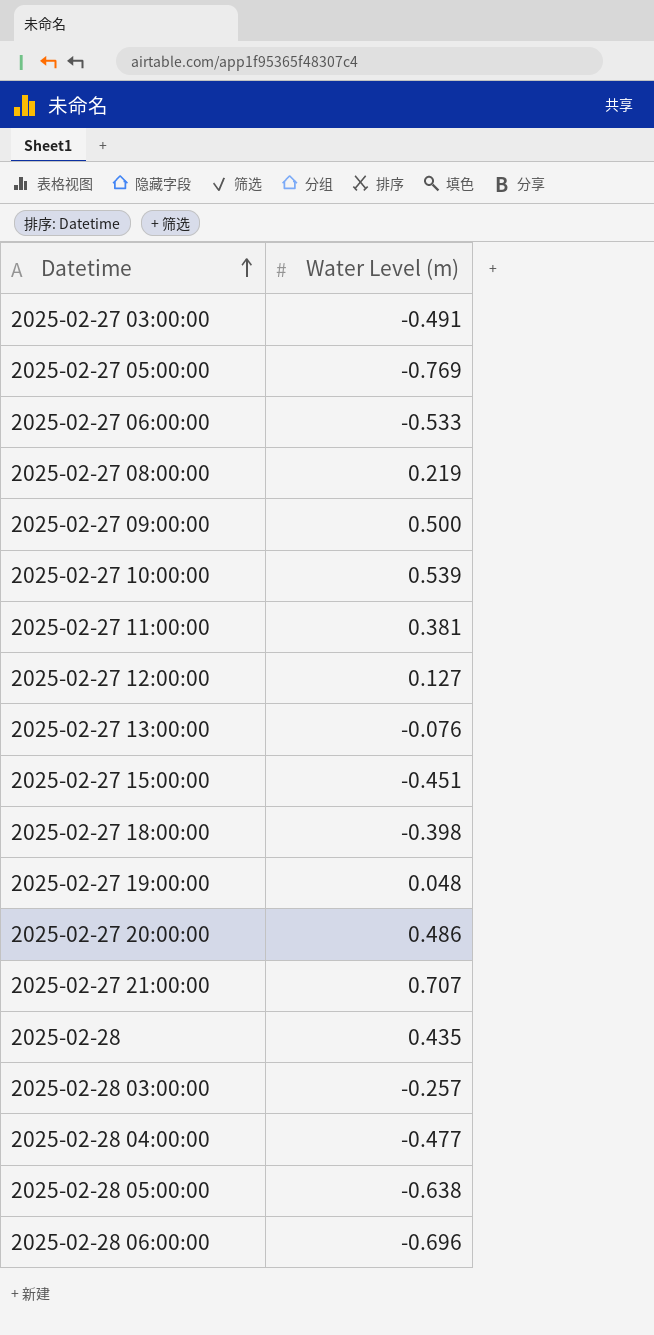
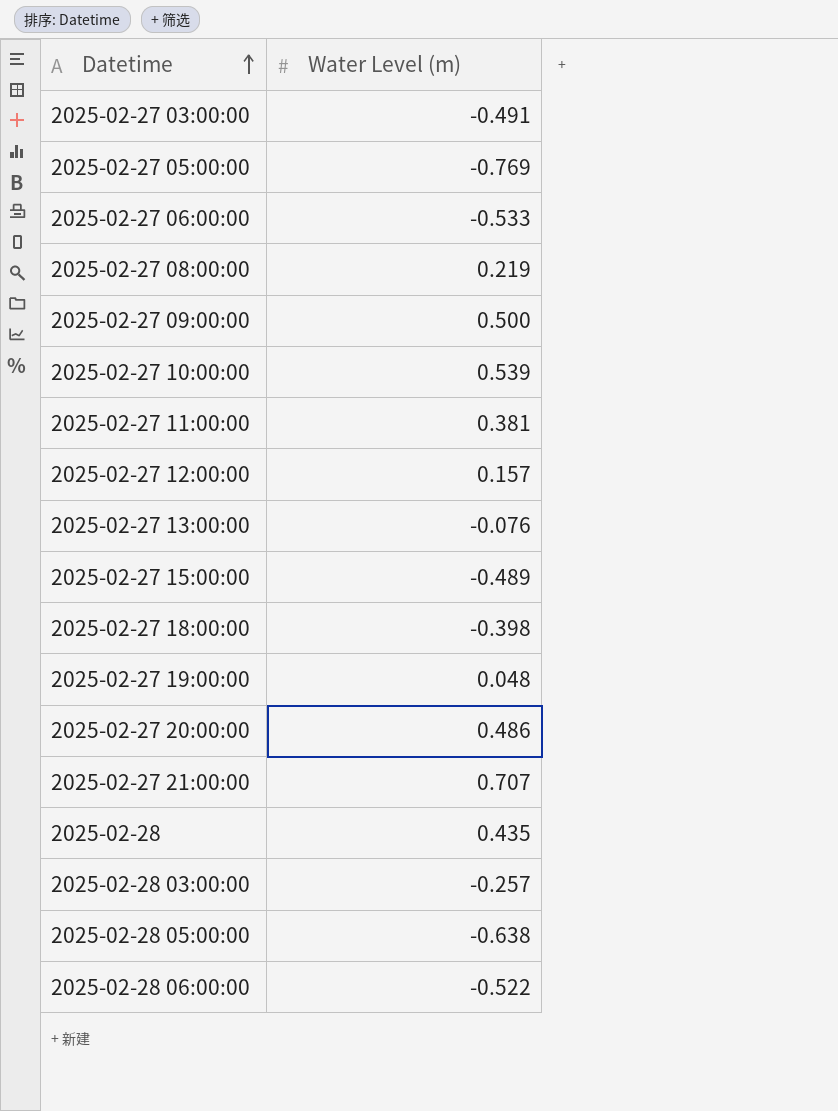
row 2025-02-28 04:00:00: -0.477 -> none
2025-02-27 12:00:00 | Water Level (m): 0.127 -> 0.157
2025-02-27 15:00:00 | Water Level (m): -0.451 -> -0.489
2025-02-28 06:00:00 | Water Level (m): -0.696 -> -0.522

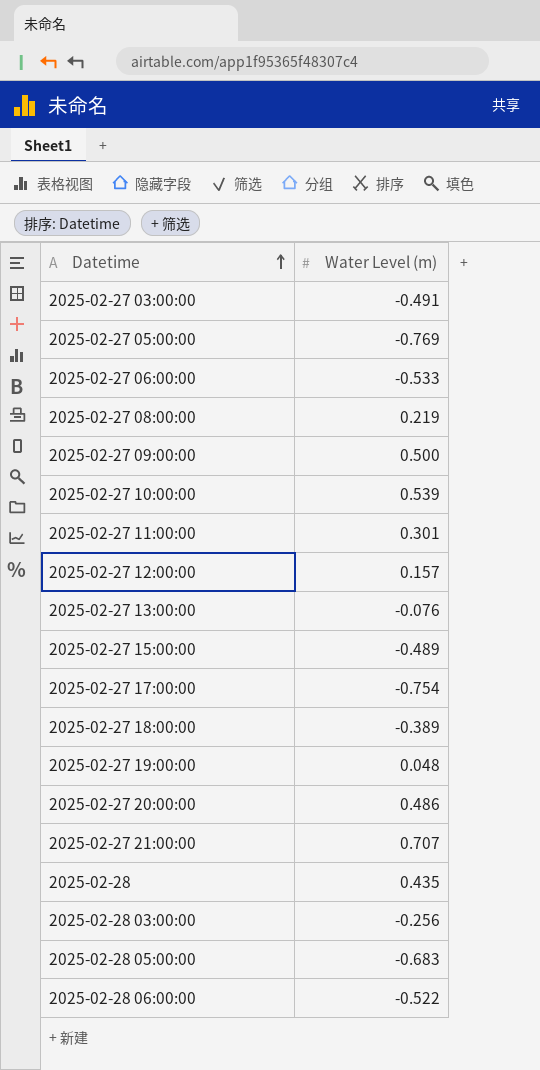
2025-02-27 11:00:00 | Water Level (m): 0.381 -> 0.301
row 2025-02-27 17:00:00: none -> -0.754
2025-02-27 18:00:00 | Water Level (m): -0.398 -> -0.389
2025-02-28 03:00:00 | Water Level (m): -0.257 -> -0.256
2025-02-28 05:00:00 | Water Level (m): -0.638 -> -0.683

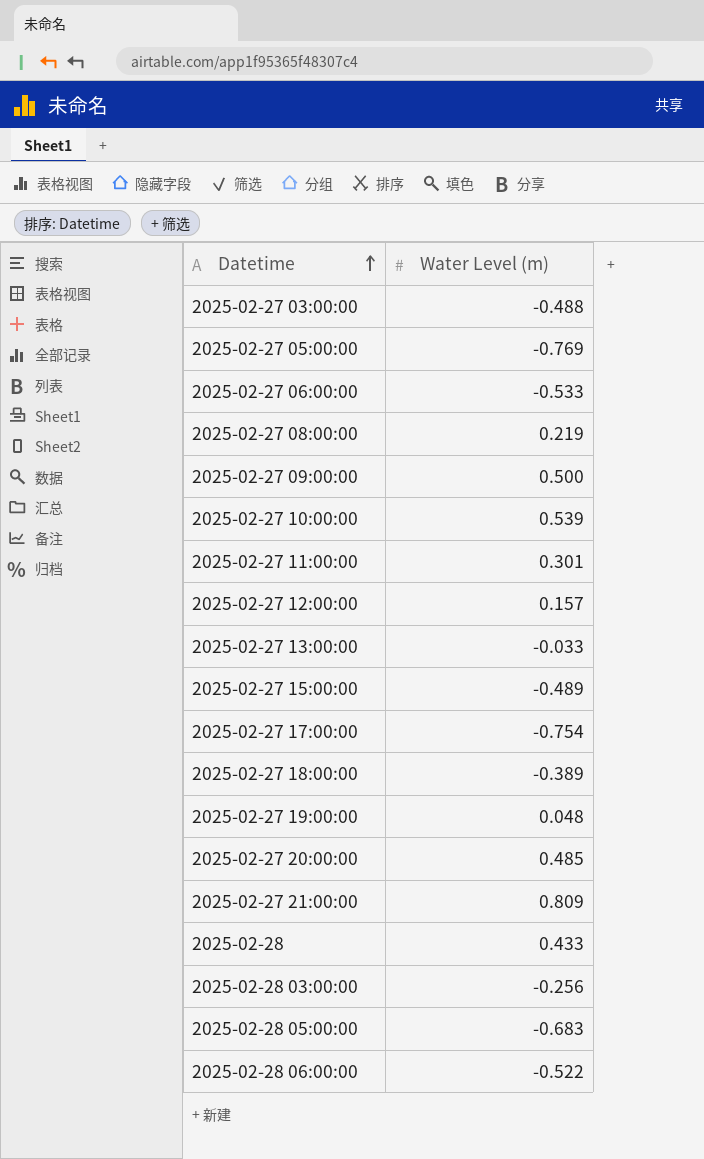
2025-02-27 03:00:00 | Water Level (m): -0.491 -> -0.488
2025-02-27 13:00:00 | Water Level (m): -0.076 -> -0.033
2025-02-27 20:00:00 | Water Level (m): 0.486 -> 0.485
2025-02-27 21:00:00 | Water Level (m): 0.707 -> 0.809
2025-02-28 | Water Level (m): 0.435 -> 0.433

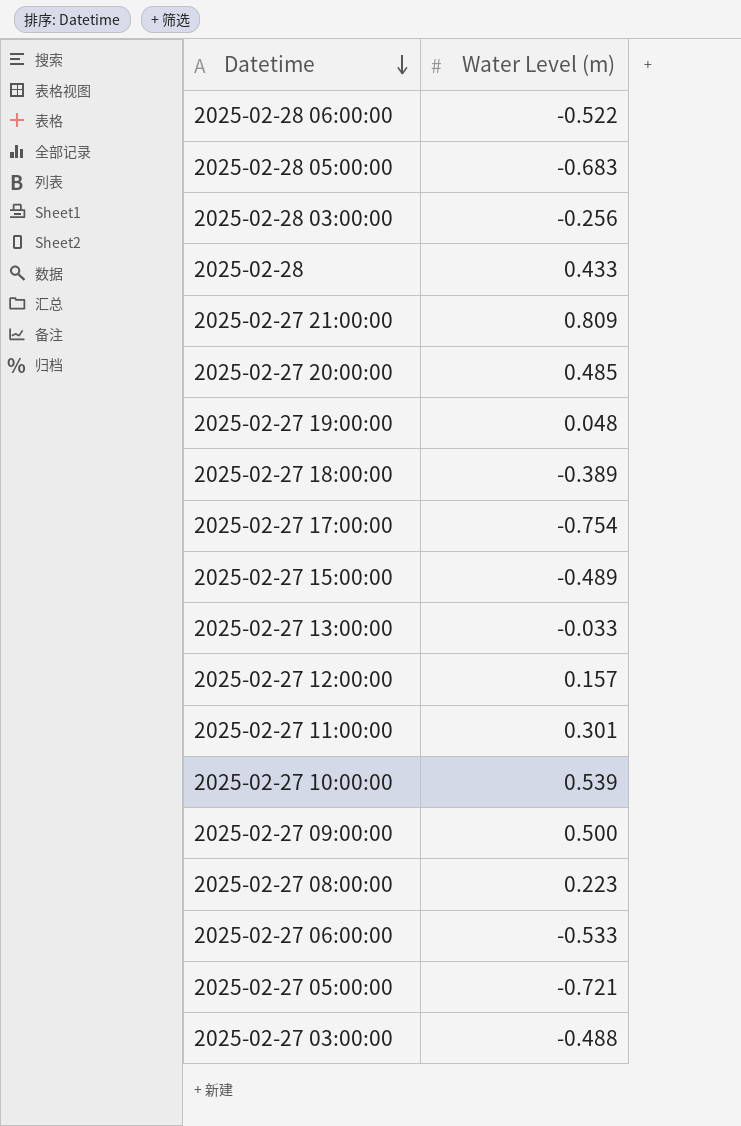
row order: Datetime ascending -> Datetime descending
2025-02-27 08:00:00 | Water Level (m): 0.219 -> 0.223
2025-02-27 05:00:00 | Water Level (m): -0.769 -> -0.721

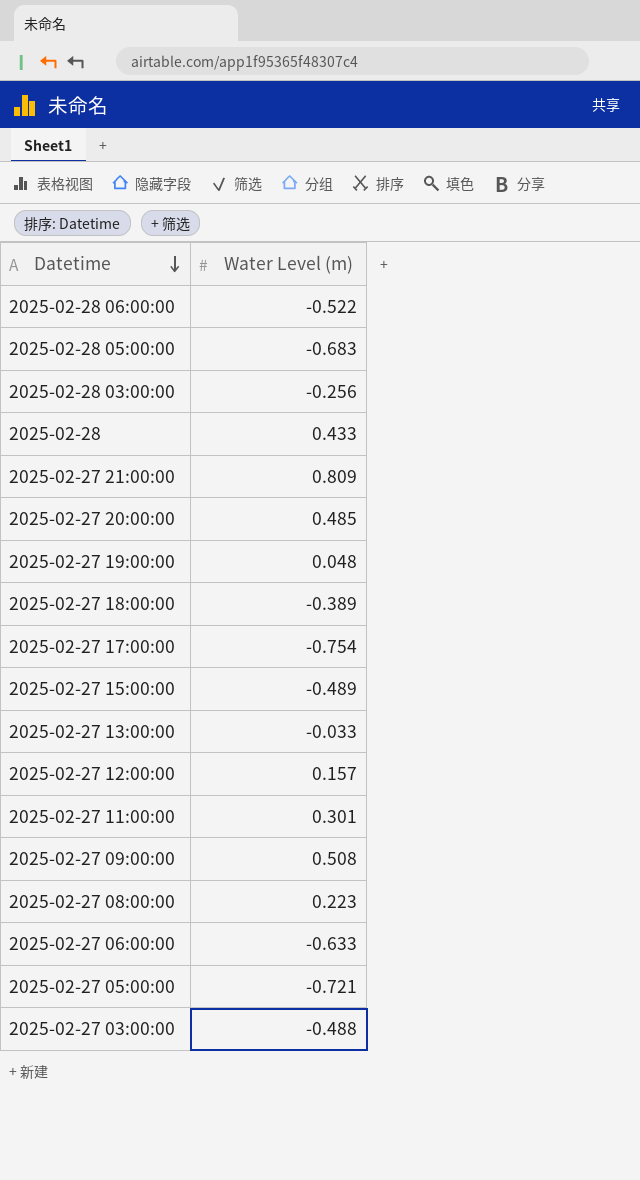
row 2025-02-27 10:00:00: 0.539 -> none
2025-02-27 09:00:00 | Water Level (m): 0.500 -> 0.508
2025-02-27 06:00:00 | Water Level (m): -0.533 -> -0.633

